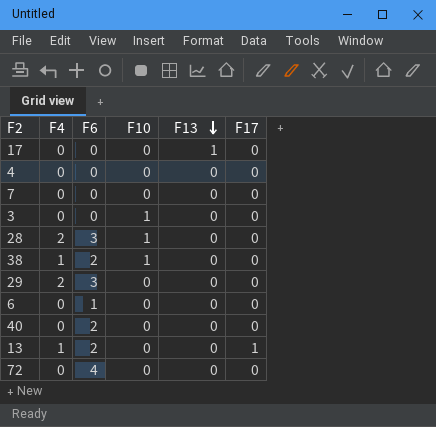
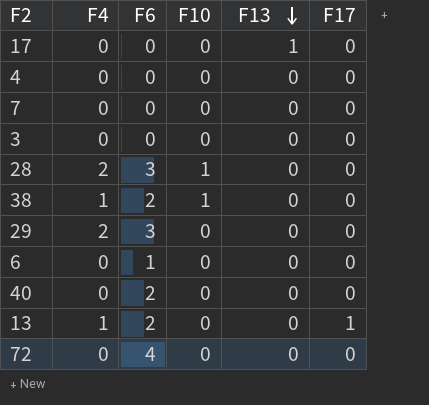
3 | F10: 1 -> 0

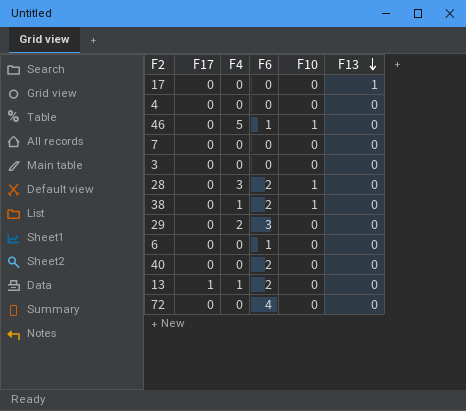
column F17 | position: 6 -> 2
row 46: none -> 0 | 5 | 1 | 1 | 0
28 | F4: 2 -> 3
28 | F6: 3 -> 2

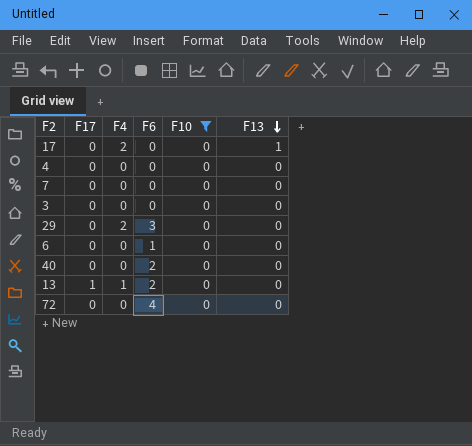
filter: none -> F10 = 0
17 | F4: 0 -> 2

